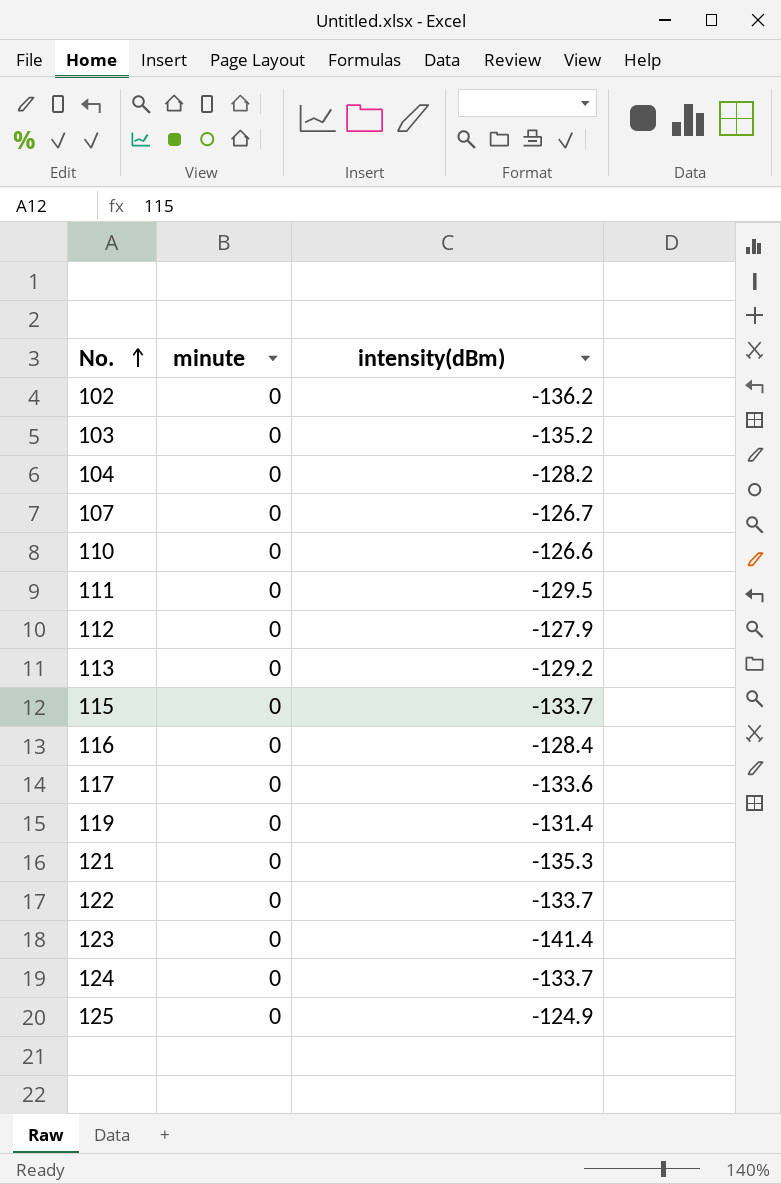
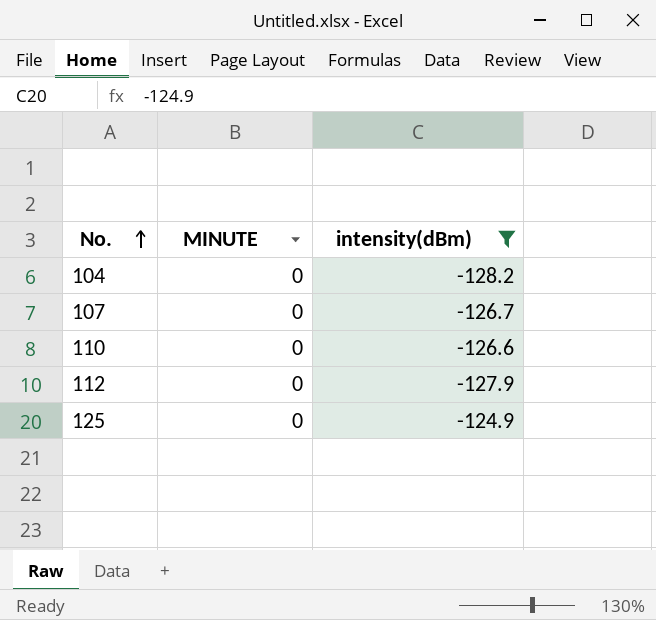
filter: none -> intensity(dBm) >= -128.2
column name: minute -> MINUTE

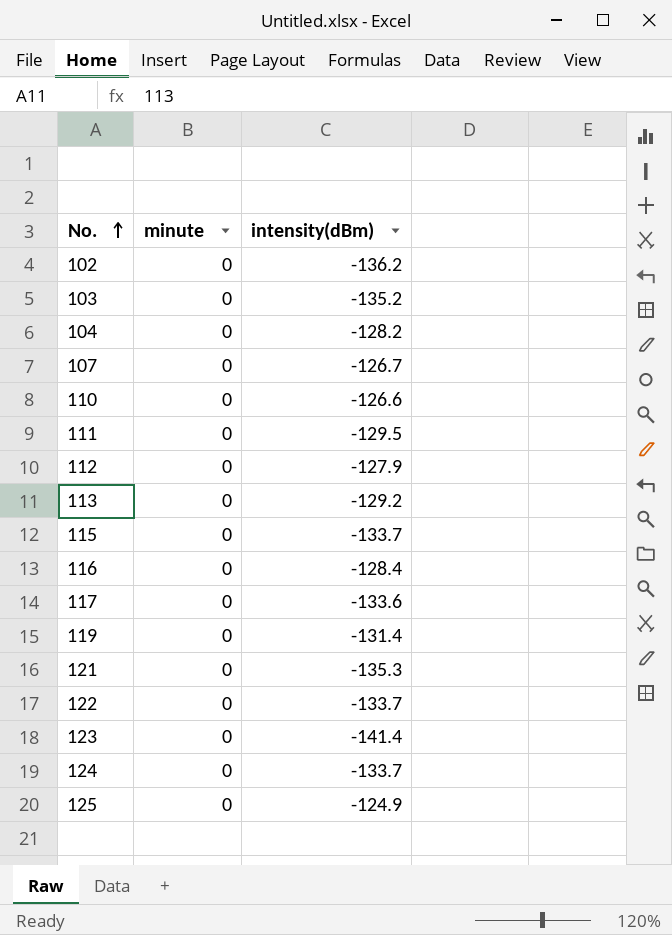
filter: intensity(dBm) >= -128.2 -> none
column name: MINUTE -> minute

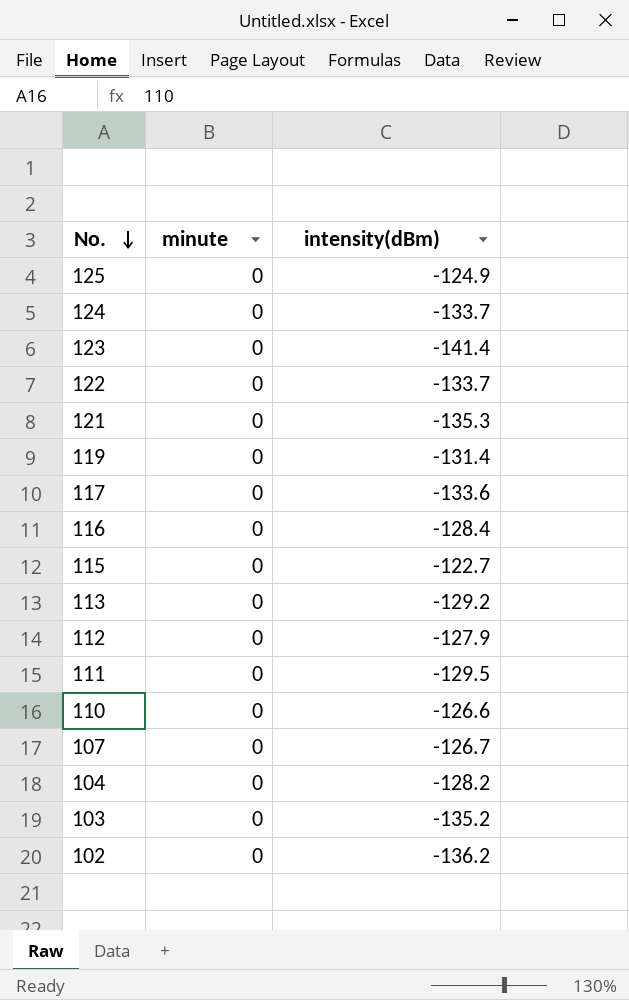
row order: No. ascending -> No. descending
115 | intensity(dBm): -133.7 -> -122.7

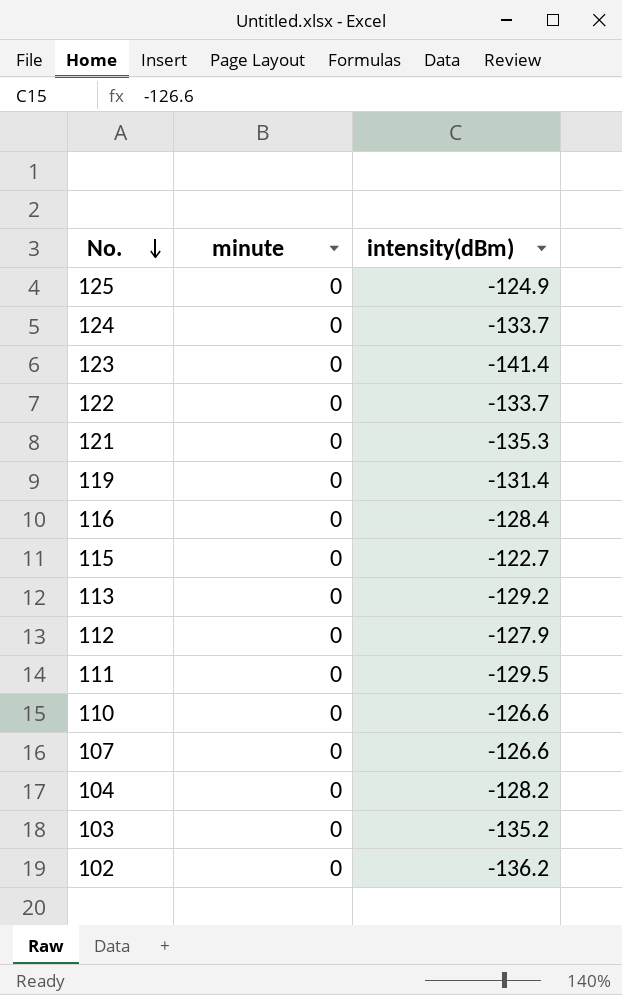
row 117: 0 | -133.6 -> none
107 | intensity(dBm): -126.7 -> -126.6

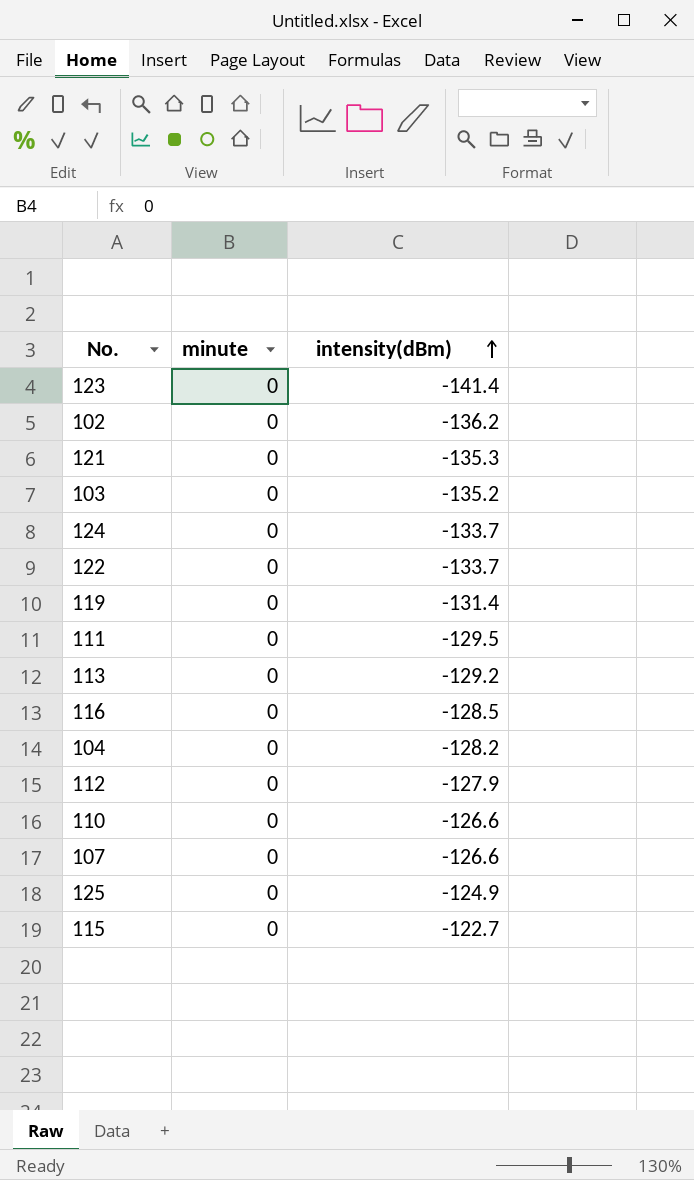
row order: No. descending -> intensity(dBm) ascending
116 | intensity(dBm): -128.4 -> -128.5

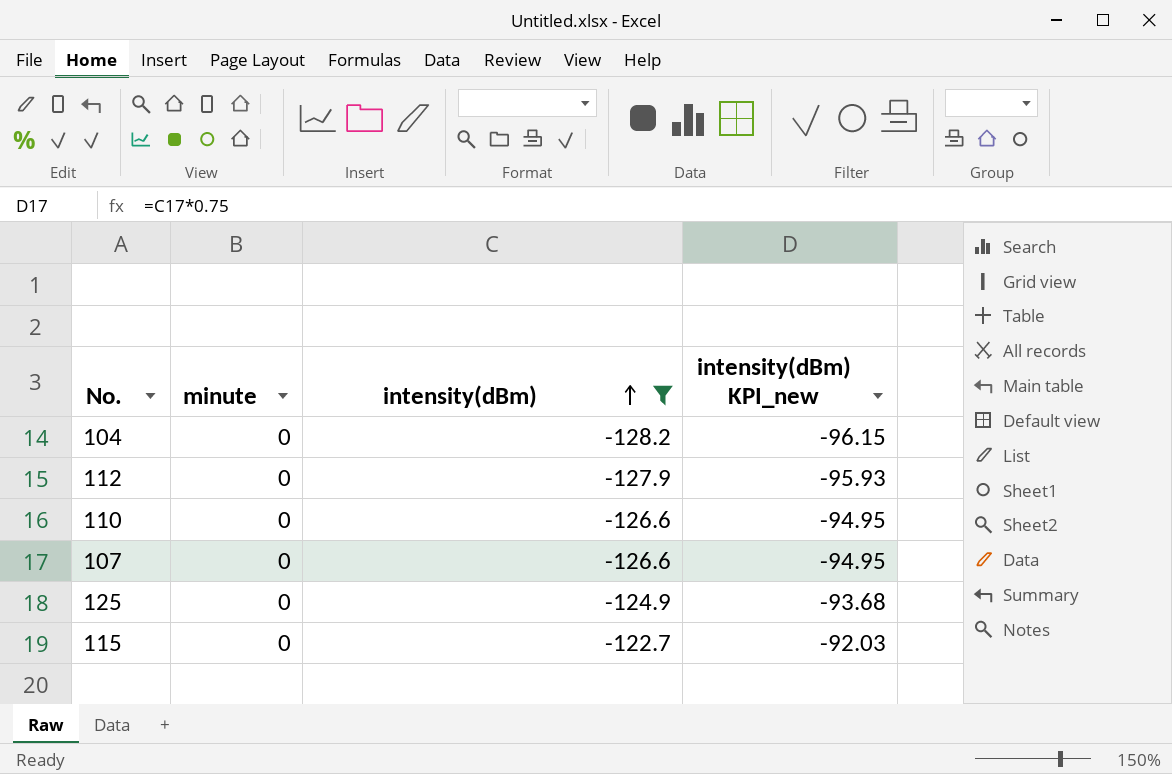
filter: none -> intensity(dBm) >= -128.2
column intensity(dBm) KPI_new | formula: none -> [intensity(dBm)] * 0.75

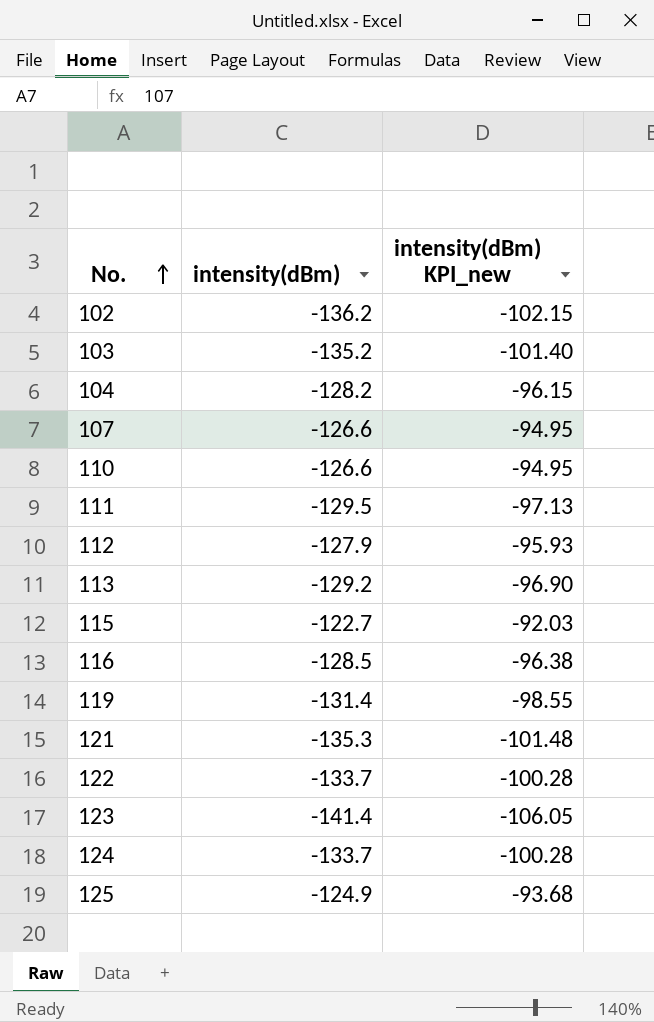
filter: intensity(dBm) >= -128.2 -> none
row order: intensity(dBm) ascending -> No. ascending
column minute | position: 2 -> none

